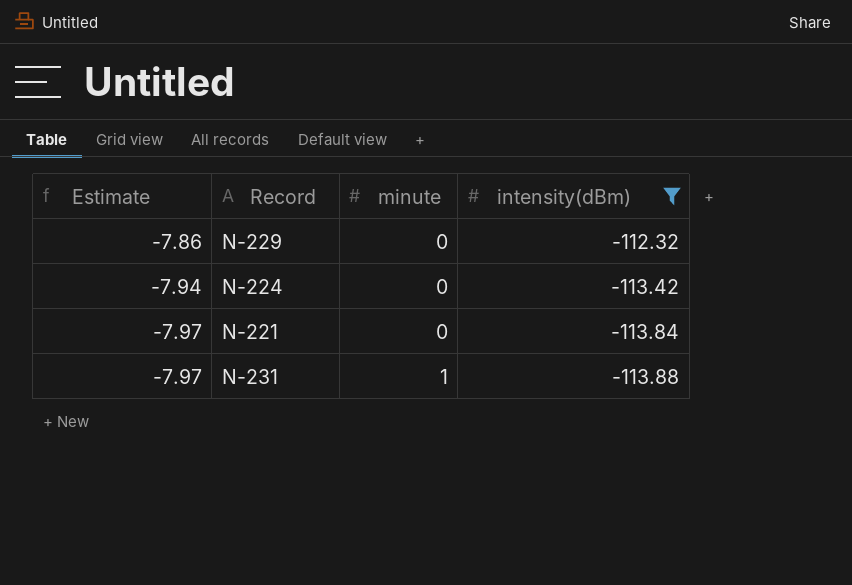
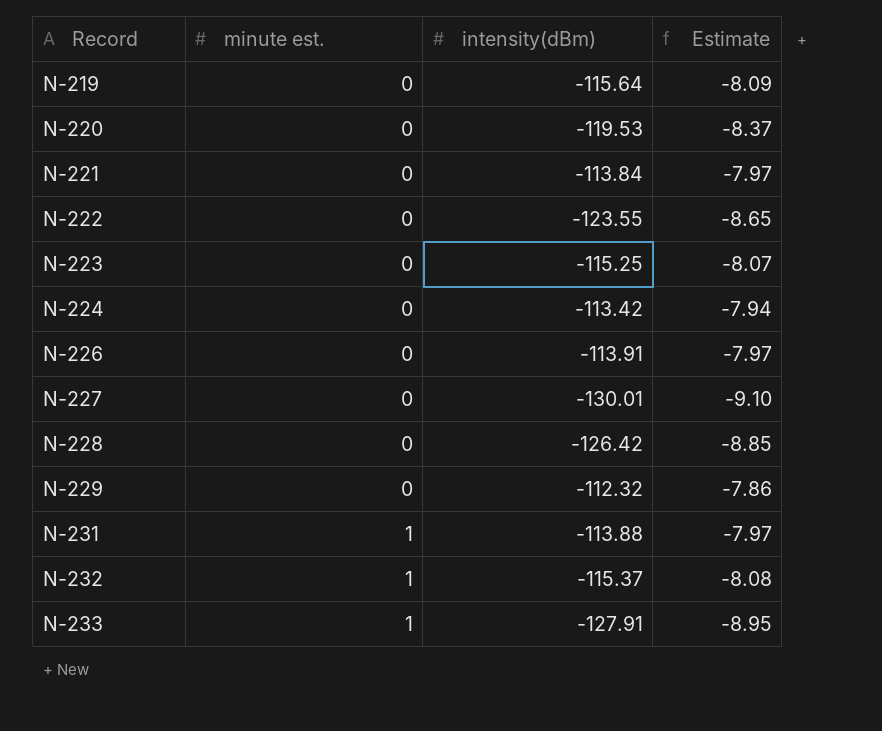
filter: intensity(dBm) >= -113.88 -> none
row order: Estimate descending -> Record ascending
column name: minute -> minute est.
column Estimate | position: 1 -> 4

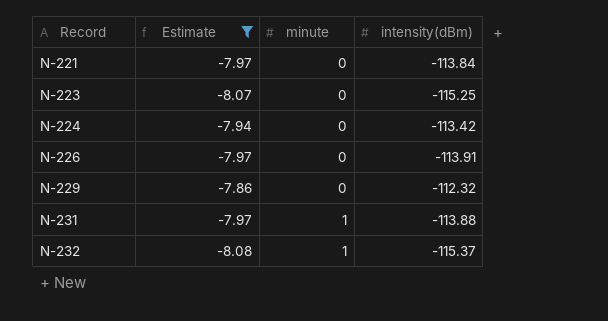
filter: none -> Estimate >= -8.08
column Estimate | position: 4 -> 2
column name: minute est. -> minute

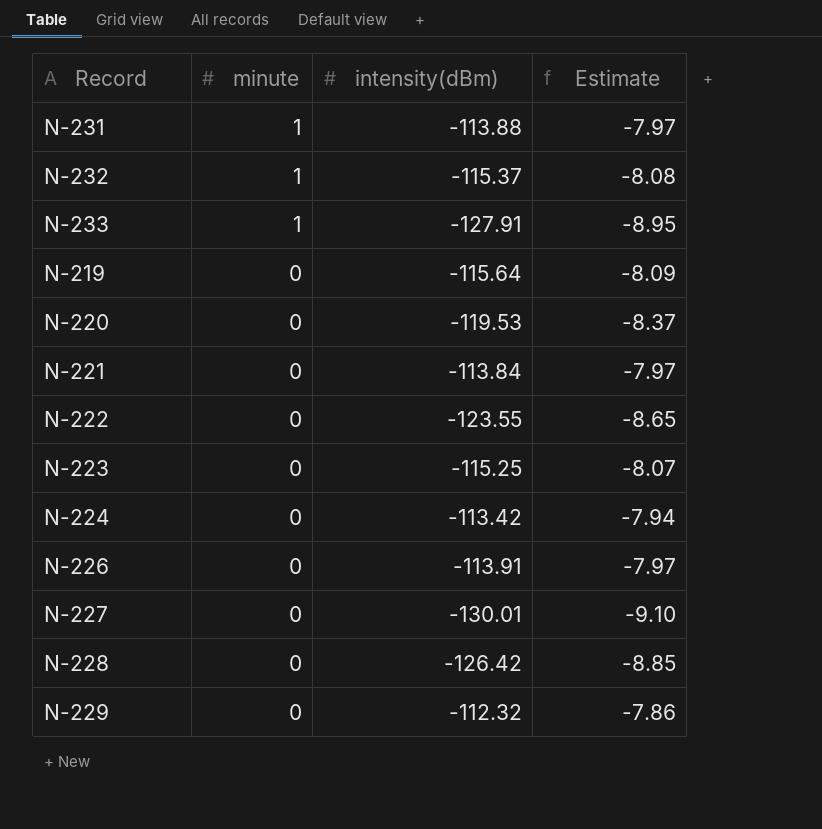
filter: Estimate >= -8.08 -> none
row order: Record ascending -> minute descending
column Estimate | position: 2 -> 4

